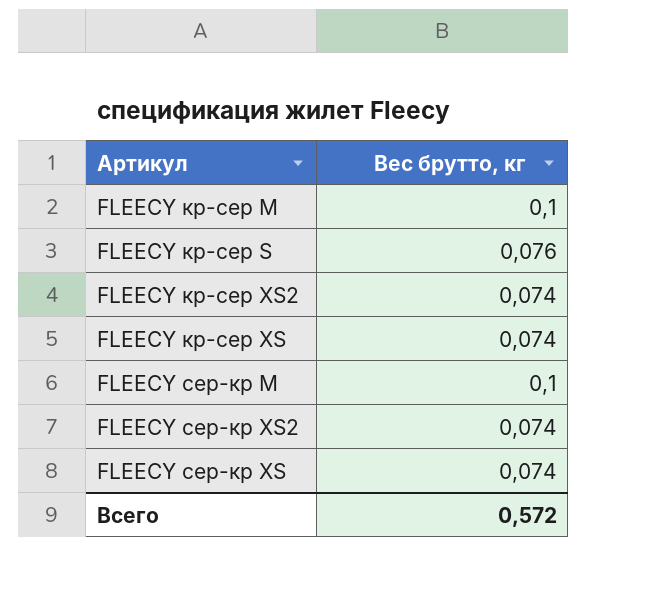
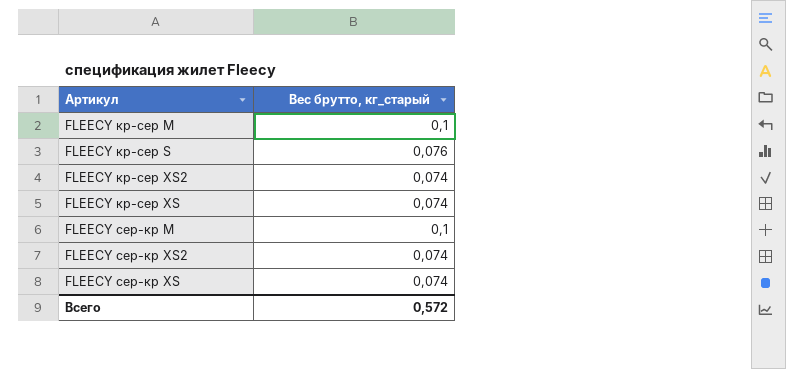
column name: Вес брутто, кг -> Вес брутто, кг_старый

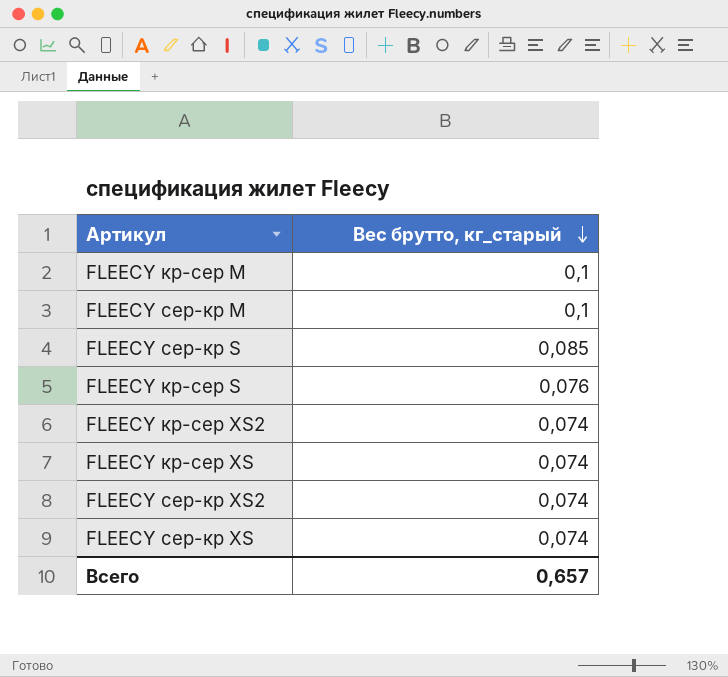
row order: none -> Вес брутто, кг_старый descending
row FLEECY сер-кр S: none -> 0,085
Всего | Вес брутто, кг_старый: 0,572 -> 0,657

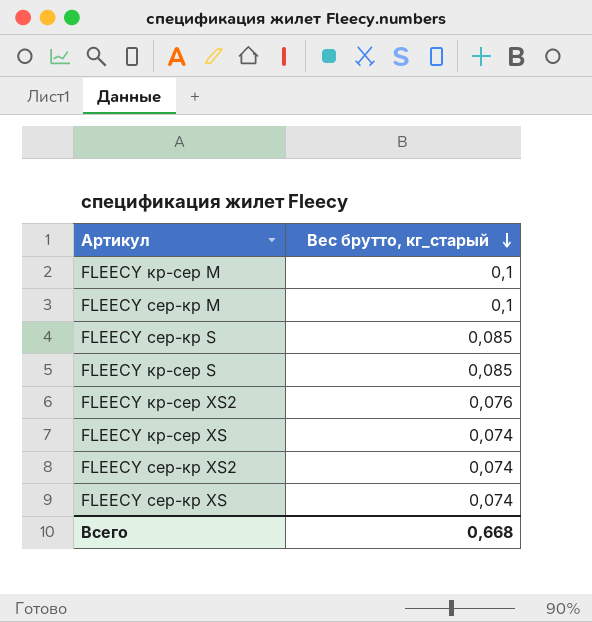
FLEECY кр-сер S | Вес брутто, кг_старый: 0,076 -> 0,085
FLEECY кр-сер XS2 | Вес брутто, кг_старый: 0,074 -> 0,076
Всего | Вес брутто, кг_старый: 0,657 -> 0,668

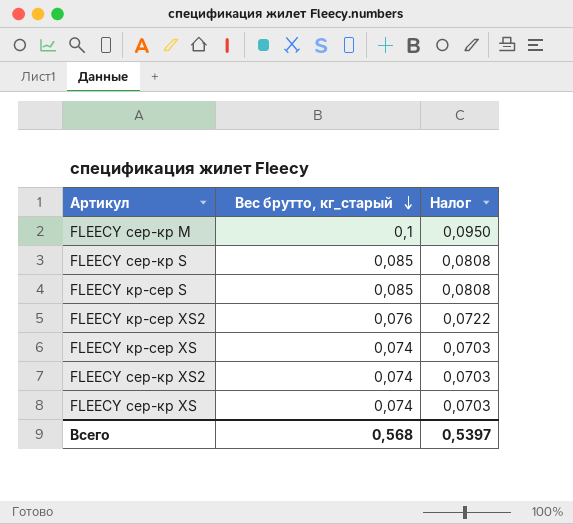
column Налог | formula: none -> [Вес брутто, кг_старый] * 0,95
row FLEECY кр-сер M: 0,1 -> none
Всего | Вес брутто, кг_старый: 0,668 -> 0,568

